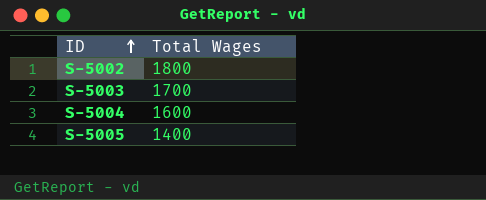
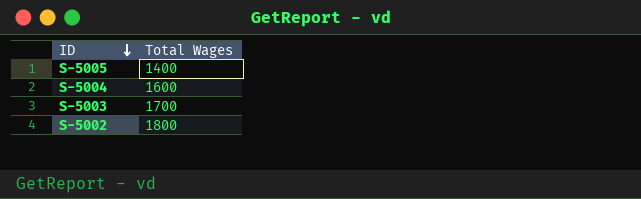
row order: ID ascending -> ID descending

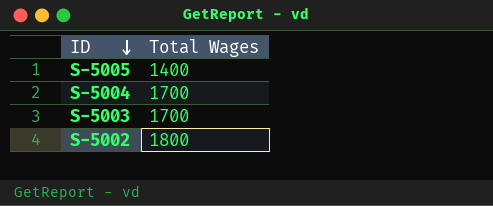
S-5004 | Total Wages: 1600 -> 1700

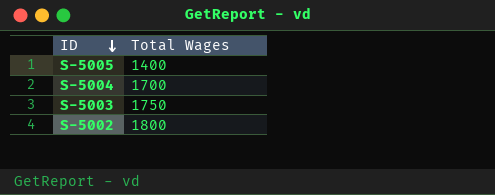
S-5003 | Total Wages: 1700 -> 1750

